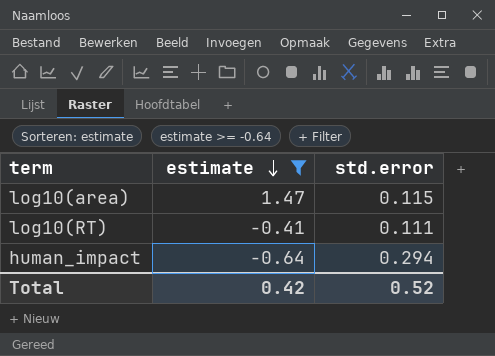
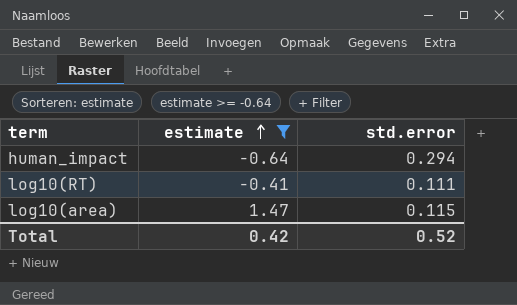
row order: estimate descending -> estimate ascending

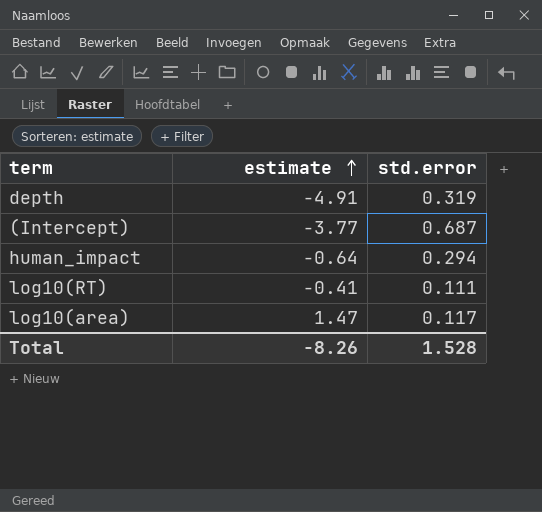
filter: estimate >= -0.64 -> none
log10(area) | std.error: 0.115 -> 0.117
Total | estimate: 0.42 -> -8.26
Total | std.error: 0.52 -> 1.528

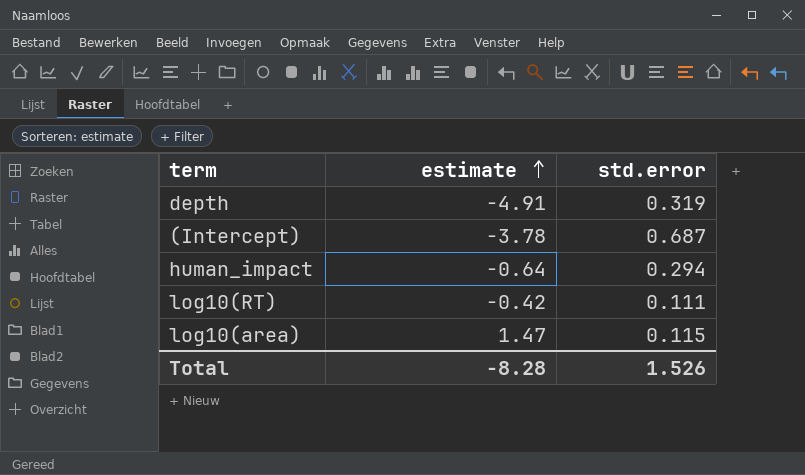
(Intercept) | estimate: -3.77 -> -3.78
log10(RT) | estimate: -0.41 -> -0.42
log10(area) | std.error: 0.117 -> 0.115
Total | estimate: -8.26 -> -8.28
Total | std.error: 1.528 -> 1.526

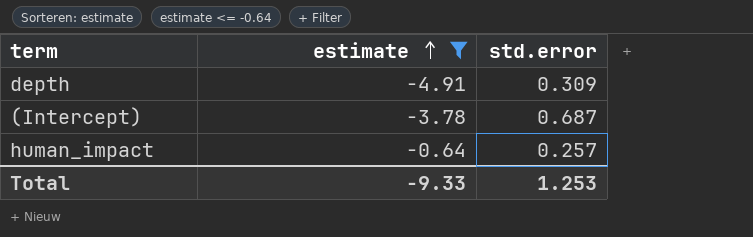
filter: none -> estimate <= -0.64
depth | std.error: 0.319 -> 0.309
human_impact | std.error: 0.294 -> 0.257
Total | estimate: -8.28 -> -9.33
Total | std.error: 1.526 -> 1.253

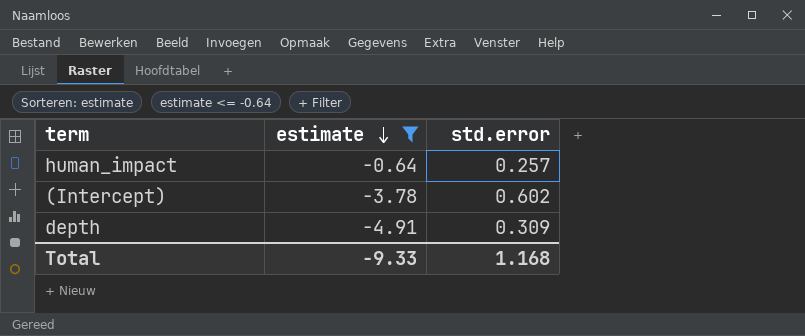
row order: estimate ascending -> estimate descending
(Intercept) | std.error: 0.687 -> 0.602
Total | std.error: 1.253 -> 1.168

